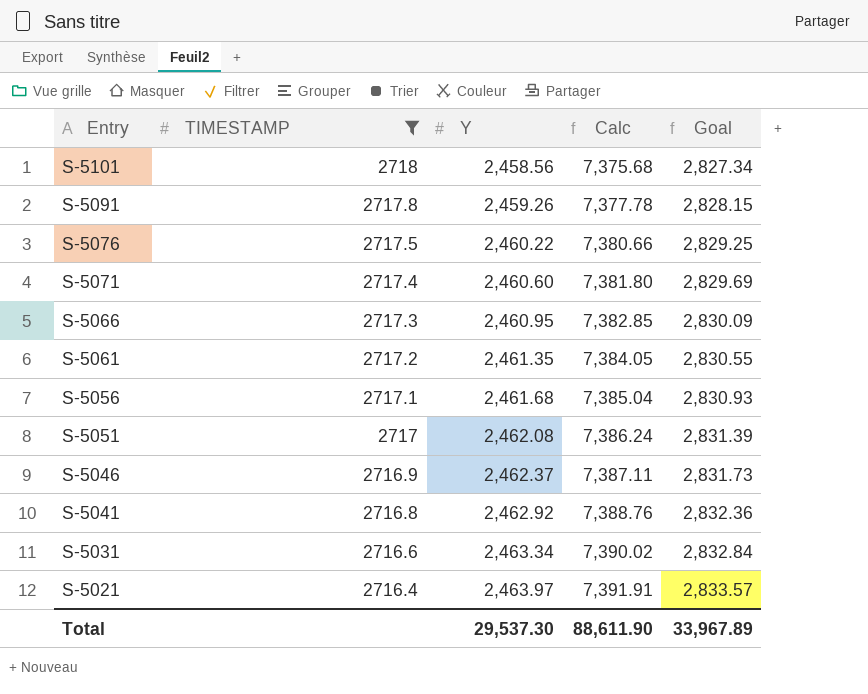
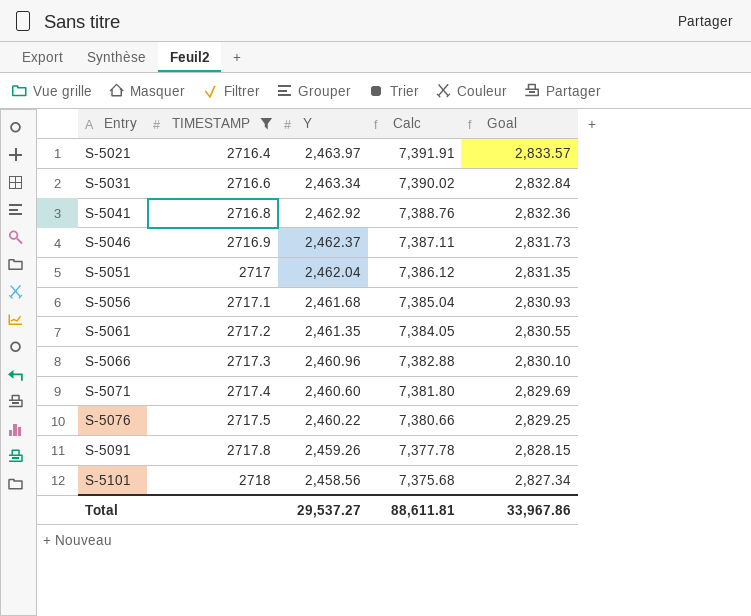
row order: Entry descending -> Entry ascending
S-5051 | Y: 2,462.08 -> 2,462.04
S-5051 | Calc: 7,386.24 -> 7,386.12
S-5051 | Goal: 2,831.39 -> 2,831.35
S-5066 | Y: 2,460.95 -> 2,460.96
S-5066 | Calc: 7,382.85 -> 7,382.88
S-5066 | Goal: 2,830.09 -> 2,830.10
Total | Y: 29,537.30 -> 29,537.27
Total | Calc: 88,611.90 -> 88,611.81
Total | Goal: 33,967.89 -> 33,967.86

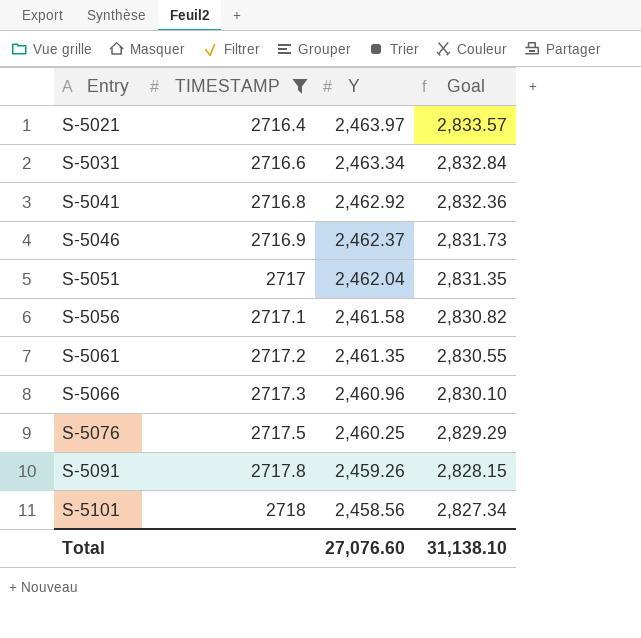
column Calc | formula: [Y] * 3 -> none
row S-5071: 2717.4 | 2,460.60 | 7,381.80 | 2,829.69 -> none
S-5056 | Y: 2,461.68 -> 2,461.58
S-5056 | Goal: 2,830.93 -> 2,830.82
S-5076 | Y: 2,460.22 -> 2,460.25
S-5076 | Goal: 2,829.25 -> 2,829.29
Total | Y: 29,537.27 -> 27,076.60
Total | Goal: 33,967.86 -> 31,138.10

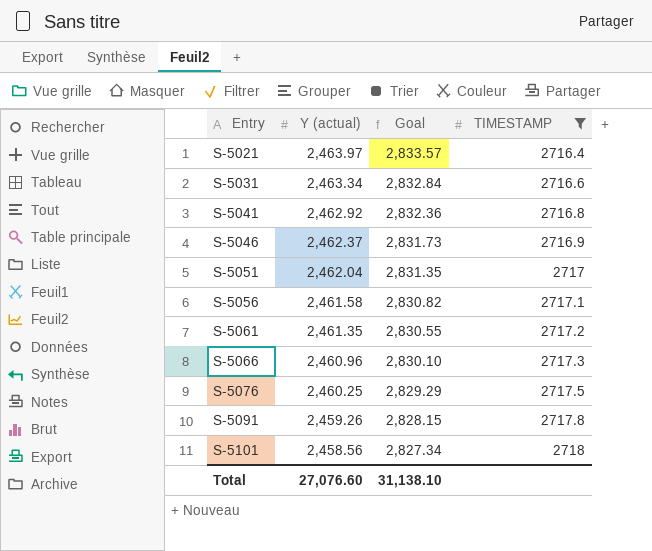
column name: Y -> Y (actual)
column TIMESTAMP | position: 2 -> 4

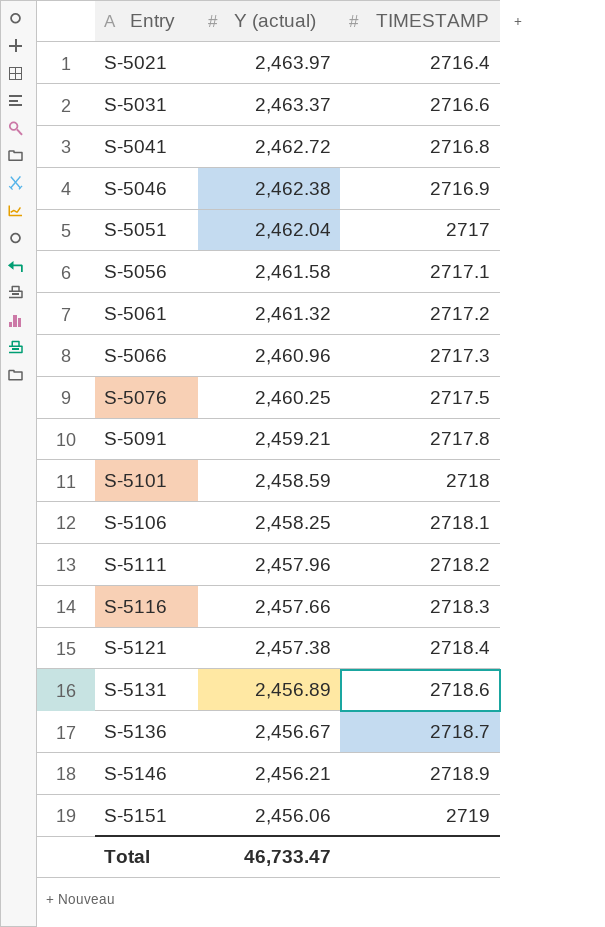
filter: TIMESTAMP <= 2718 -> none
column Goal | formula: [Y (actual)] * 1.15 -> none
S-5031 | Y (actual): 2,463.34 -> 2,463.37
S-5041 | Y (actual): 2,462.92 -> 2,462.72
S-5046 | Y (actual): 2,462.37 -> 2,462.38
S-5061 | Y (actual): 2,461.35 -> 2,461.32
S-5091 | Y (actual): 2,459.26 -> 2,459.21
S-5101 | Y (actual): 2,458.56 -> 2,458.59
Total | Y (actual): 27,076.60 -> 46,733.47

